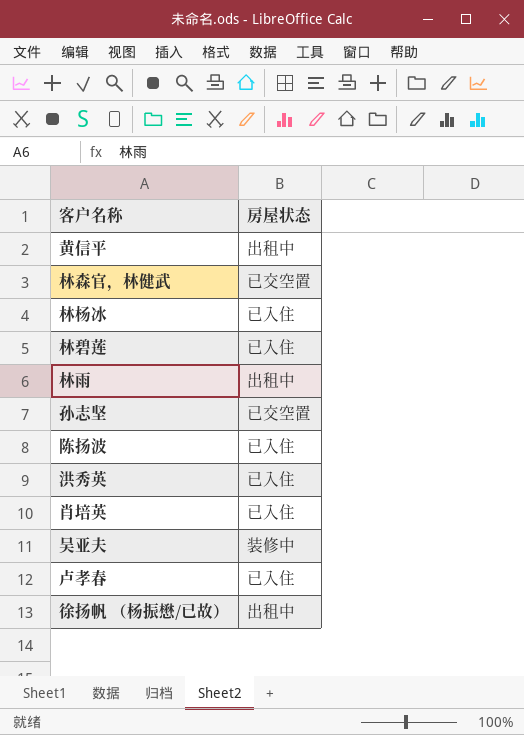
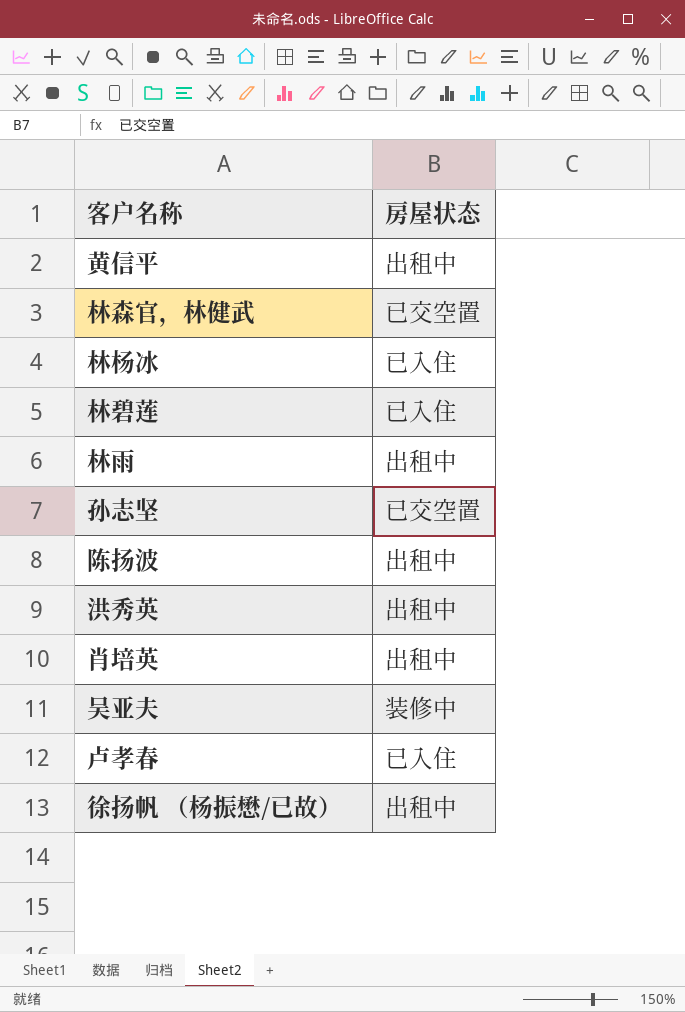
陈扬波 | 房屋状态: 已入住 -> 出租中
洪秀英 | 房屋状态: 已入住 -> 出租中
肖培英 | 房屋状态: 已入住 -> 出租中

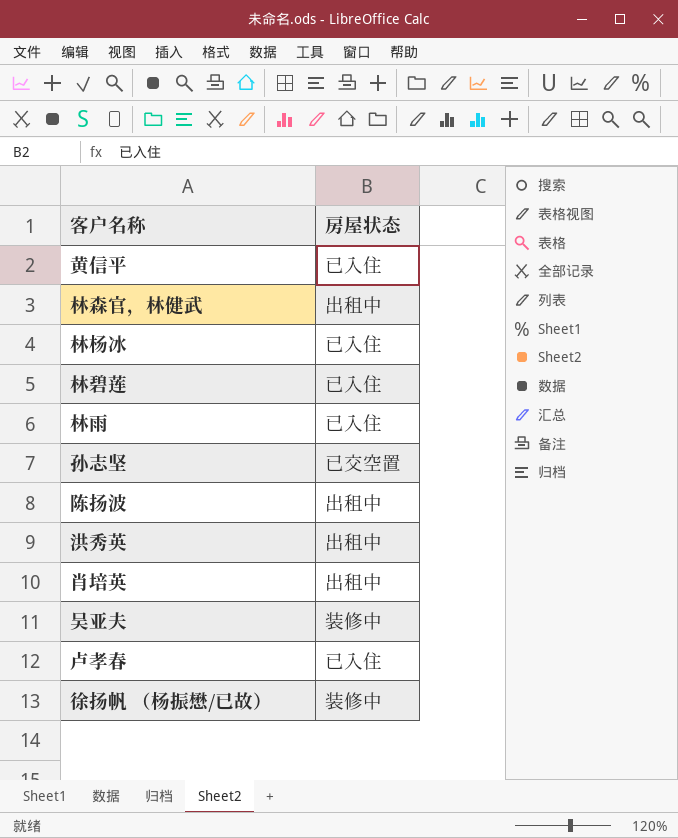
黄信平 | 房屋状态: 出租中 -> 已入住
林森官，林健武 | 房屋状态: 已交空置 -> 出租中
林雨 | 房屋状态: 出租中 -> 已入住
徐扬帆 （杨振懋/已故） | 房屋状态: 出租中 -> 装修中

